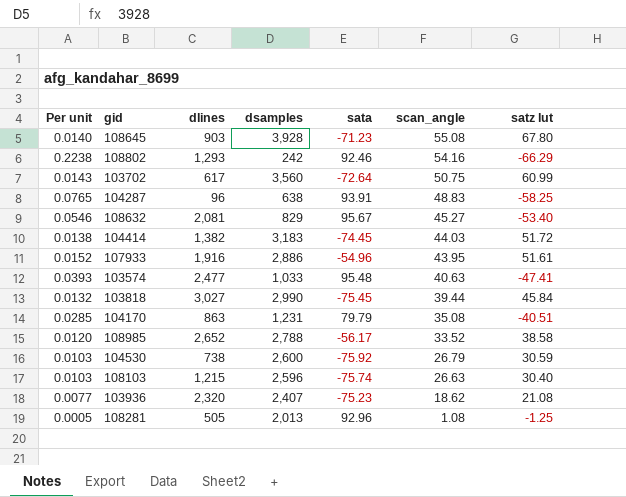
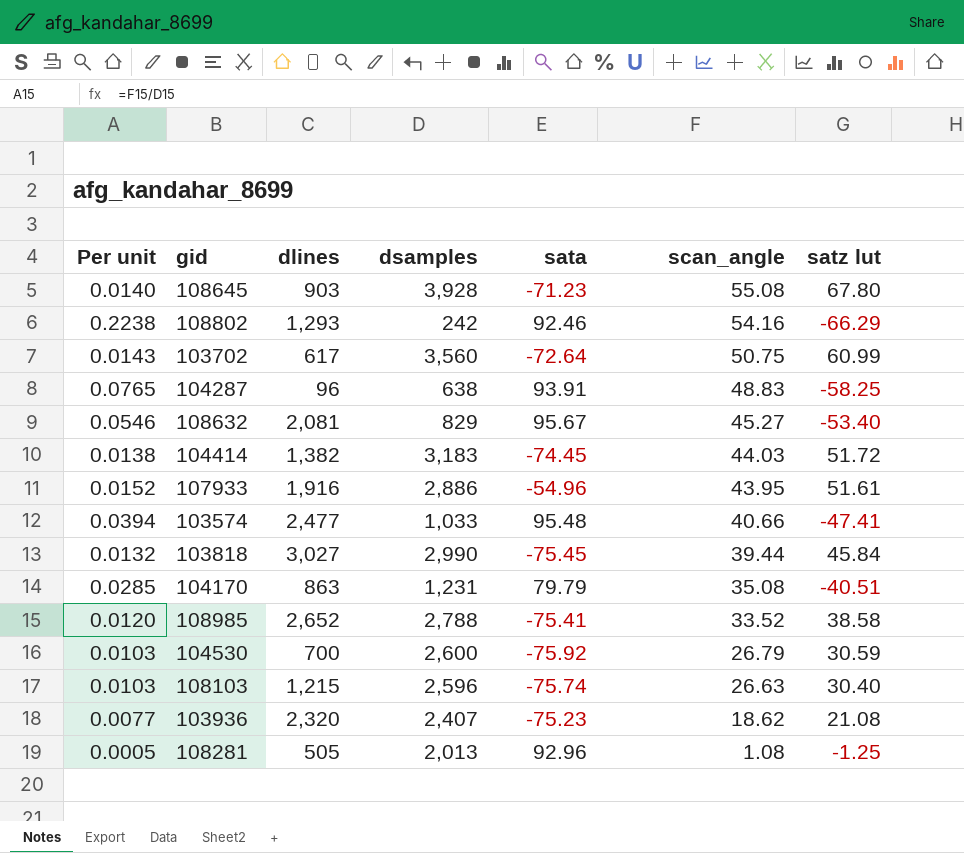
103574 | Per unit: 0.0393 -> 0.0394
103574 | scan_angle: 40.63 -> 40.66
108985 | sata: -56.17 -> -75.41
104530 | dlines: 738 -> 700

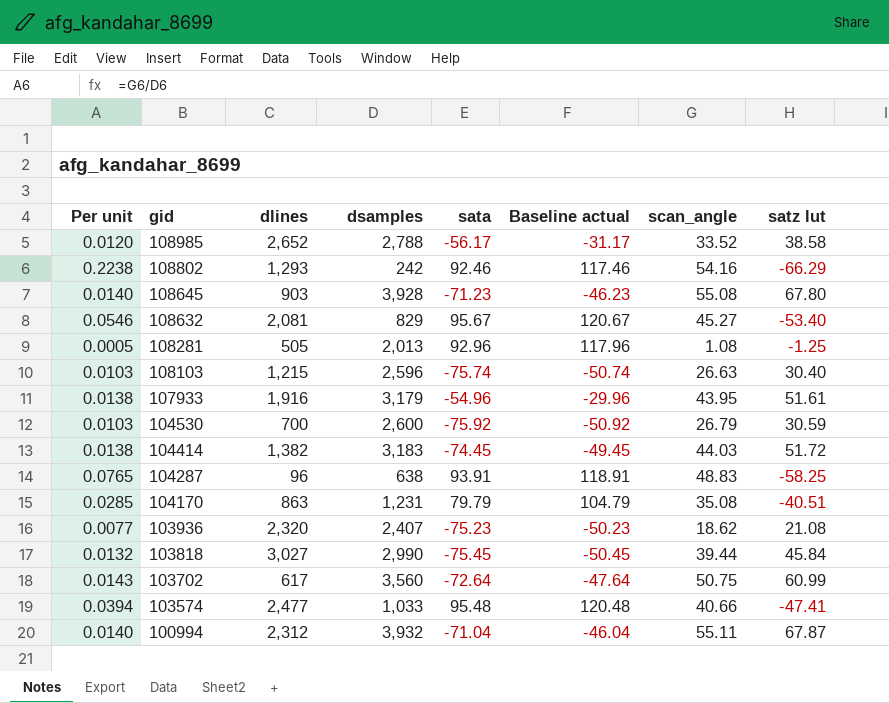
row order: scan_angle descending -> gid descending
column Baseline actual | formula: none -> [sata] + 25
108985 | sata: -75.41 -> -56.17
107933 | Per unit: 0.0152 -> 0.0138
107933 | dsamples: 2,886 -> 3,179
row 100994: none -> 0.0140 | 2,312 | 3,932 | -71.04 | -46.04 | 55.11 | 67.87

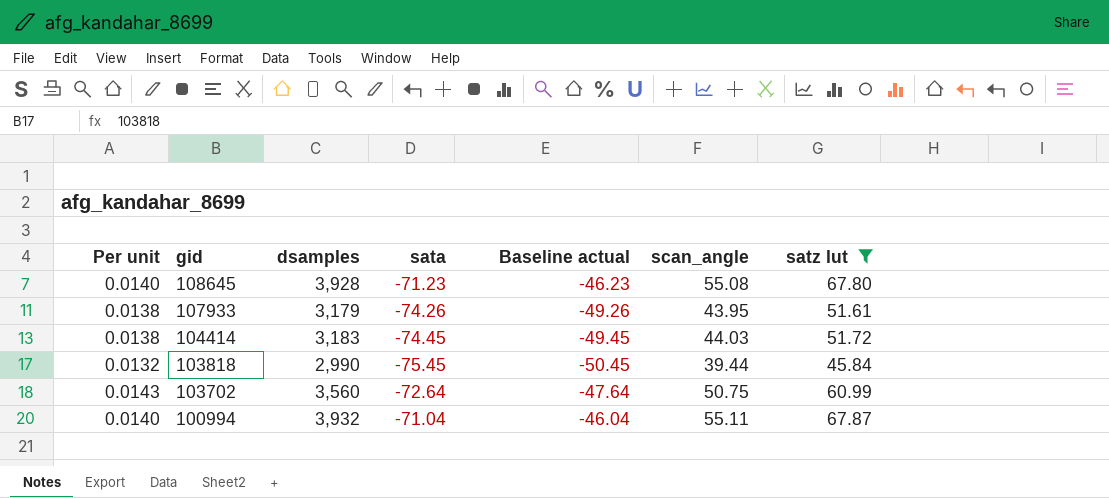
filter: none -> satz lut >= 45.84
column dlines | position: 3 -> none
107933 | sata: -54.96 -> -74.26
107933 | Baseline actual: -29.96 -> -49.26

